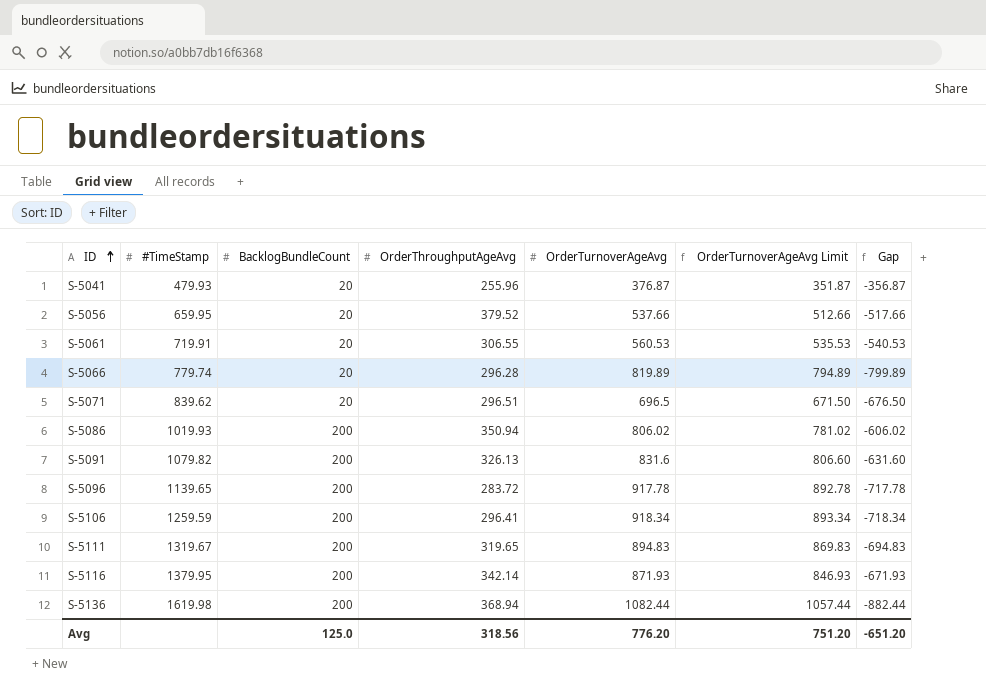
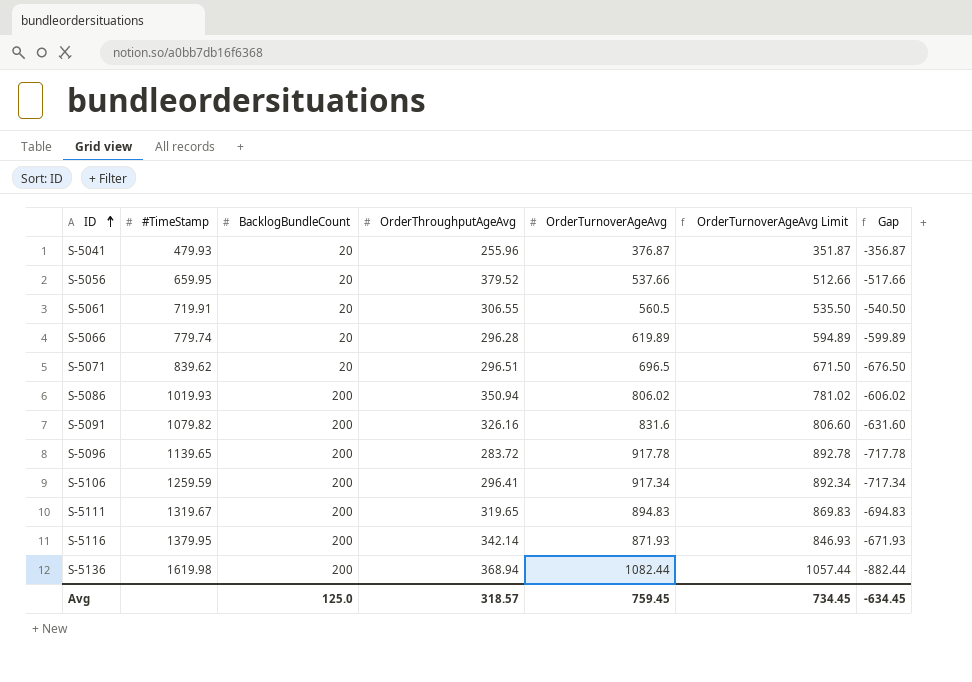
S-5061 | OrderTurnoverAgeAvg: 560.53 -> 560.5
S-5061 | OrderTurnoverAgeAvg Limit: 535.53 -> 535.50
S-5061 | Gap: -540.53 -> -540.50
S-5066 | OrderTurnoverAgeAvg: 819.89 -> 619.89
S-5066 | OrderTurnoverAgeAvg Limit: 794.89 -> 594.89
S-5066 | Gap: -799.89 -> -599.89
S-5091 | OrderThroughputAgeAvg: 326.13 -> 326.16
S-5106 | OrderTurnoverAgeAvg: 918.34 -> 917.34
S-5106 | OrderTurnoverAgeAvg Limit: 893.34 -> 892.34
S-5106 | Gap: -718.34 -> -717.34
Avg | OrderThroughputAgeAvg: 318.56 -> 318.57
Avg | OrderTurnoverAgeAvg: 776.20 -> 759.45
Avg | OrderTurnoverAgeAvg Limit: 751.20 -> 734.45
Avg | Gap: -651.20 -> -634.45

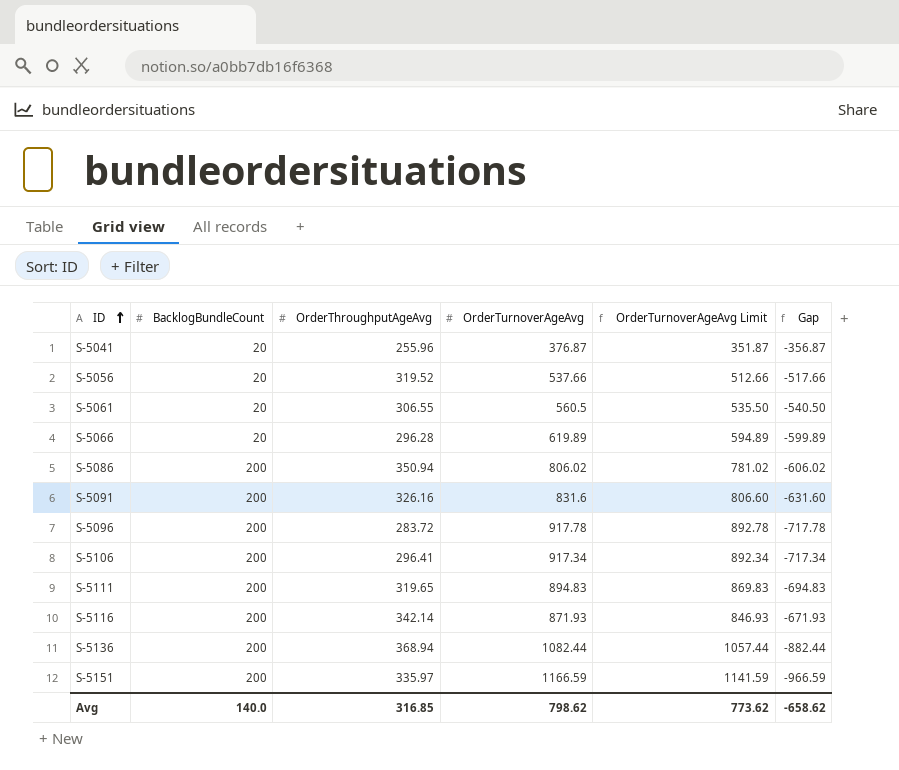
column #TimeStamp | position: 2 -> none
row S-5071: 839.62 | 20 | 296.51 | 696.5 | 671.50 | -676.50 -> none
S-5056 | OrderThroughputAgeAvg: 379.52 -> 319.52
row S-5151: none -> 200 | 335.97 | 1166.59 | 1141.59 | -966.59
Avg | BacklogBundleCount: 125.0 -> 140.0
Avg | OrderThroughputAgeAvg: 318.57 -> 316.85
Avg | OrderTurnoverAgeAvg: 759.45 -> 798.62
Avg | OrderTurnoverAgeAvg Limit: 734.45 -> 773.62
Avg | Gap: -634.45 -> -658.62

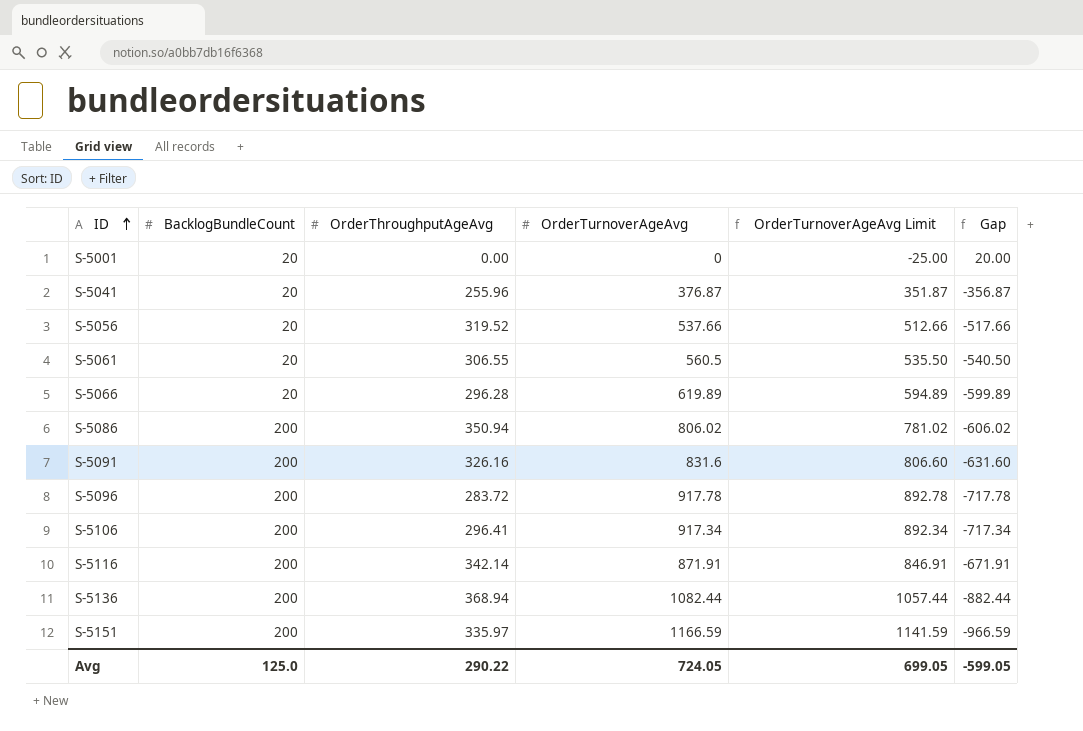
row S-5111: 200 | 319.65 | 894.83 | 869.83 | -694.83 -> none
row S-5001: none -> 20 | 0.00 | 0 | -25.00 | 20.00
S-5116 | OrderTurnoverAgeAvg: 871.93 -> 871.91
S-5116 | OrderTurnoverAgeAvg Limit: 846.93 -> 846.91
S-5116 | Gap: -671.93 -> -671.91
Avg | BacklogBundleCount: 140.0 -> 125.0
Avg | OrderThroughputAgeAvg: 316.85 -> 290.22
Avg | OrderTurnoverAgeAvg: 798.62 -> 724.05
Avg | OrderTurnoverAgeAvg Limit: 773.62 -> 699.05
Avg | Gap: -658.62 -> -599.05

